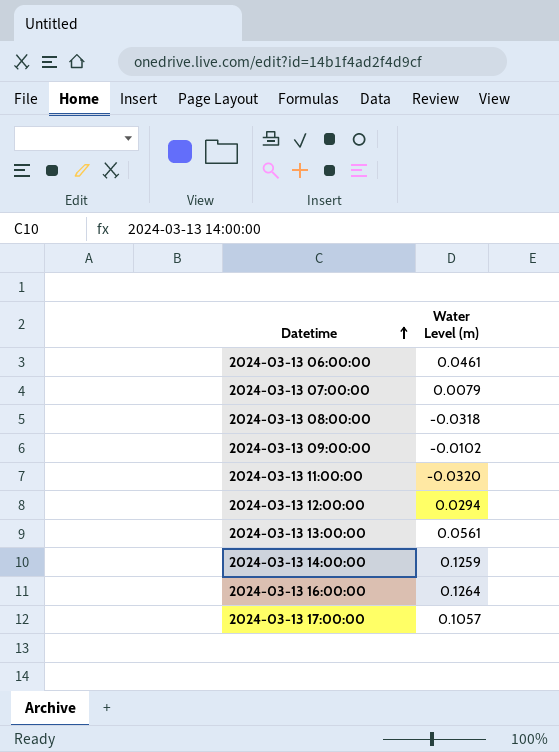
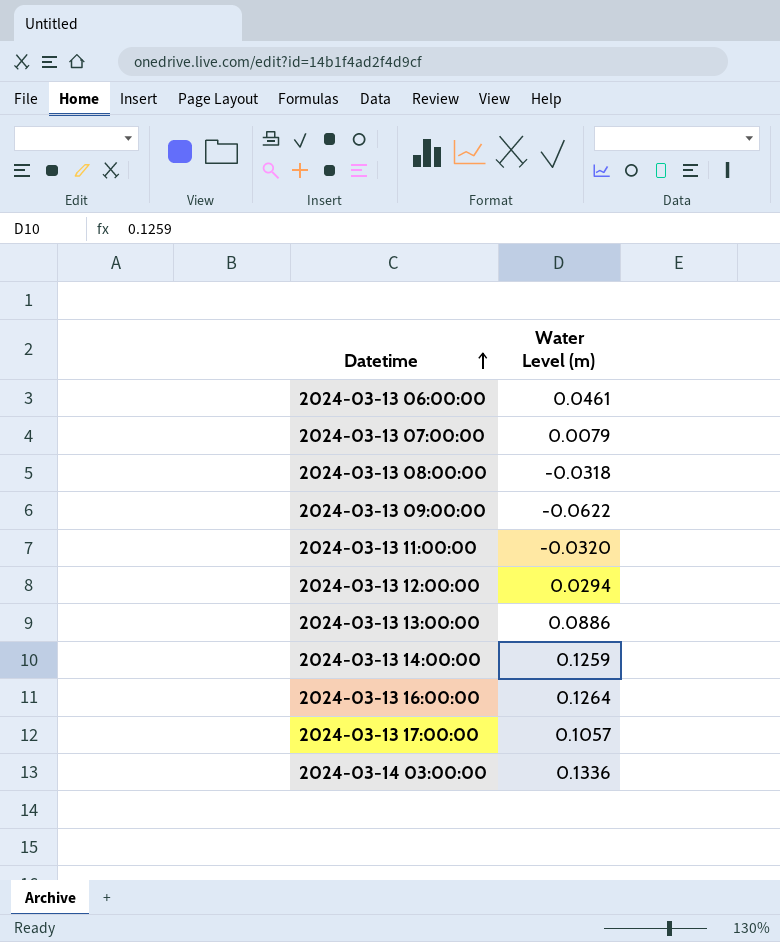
2024-03-13 09:00:00 | Water Level (m): -0.0102 -> -0.0622
2024-03-13 13:00:00 | Water Level (m): 0.0561 -> 0.0886
row 2024-03-14 03:00:00: none -> 0.1336

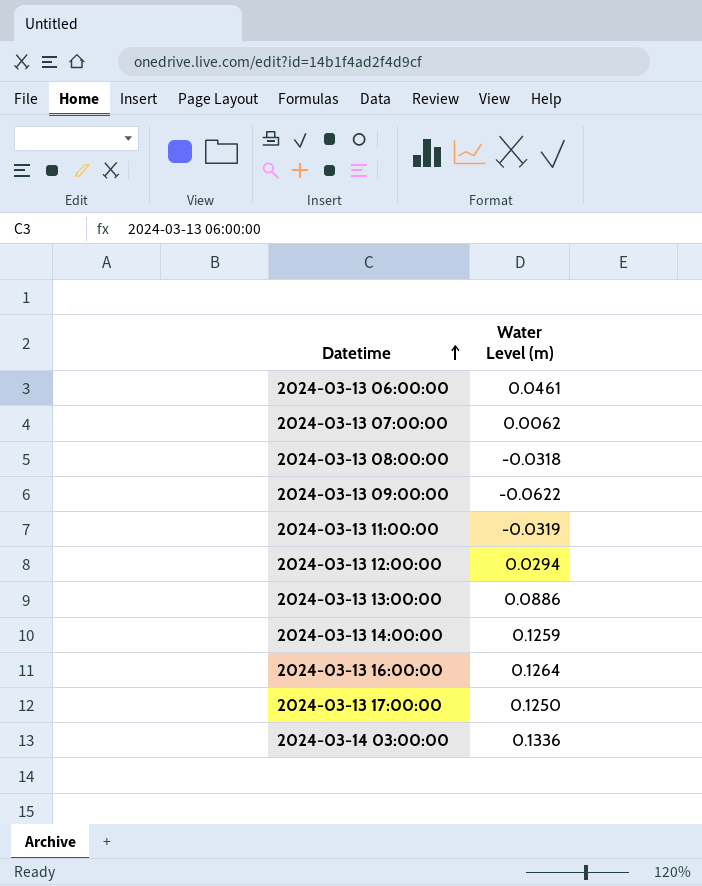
2024-03-13 07:00:00 | Water Level (m): 0.0079 -> 0.0062
2024-03-13 11:00:00 | Water Level (m): -0.0320 -> -0.0319
2024-03-13 17:00:00 | Water Level (m): 0.1057 -> 0.1250

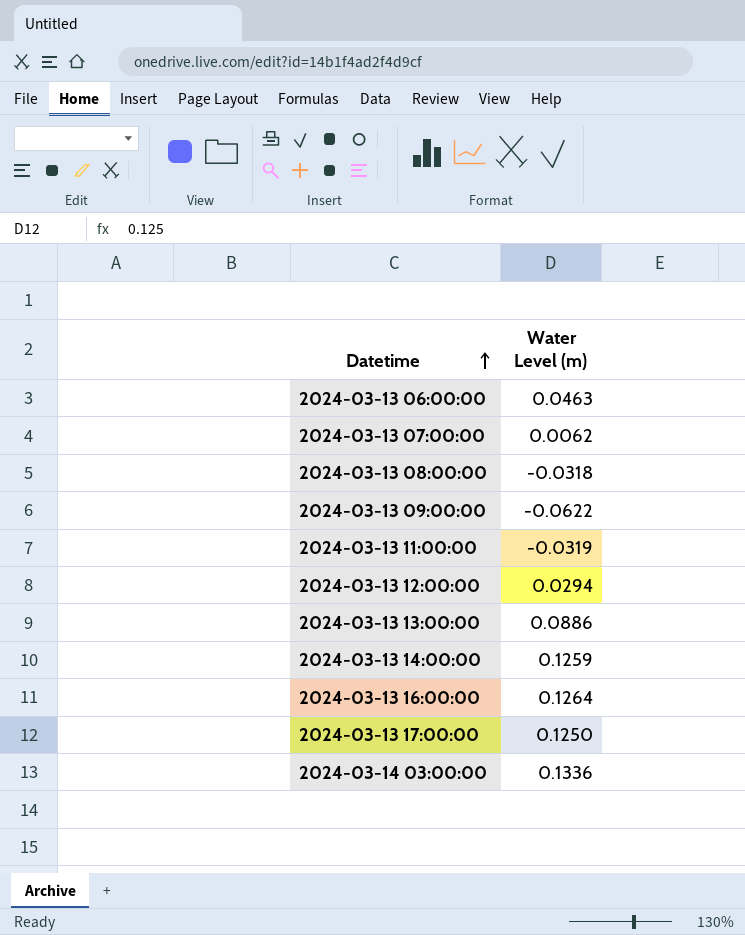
2024-03-13 06:00:00 | Water Level (m): 0.0461 -> 0.0463

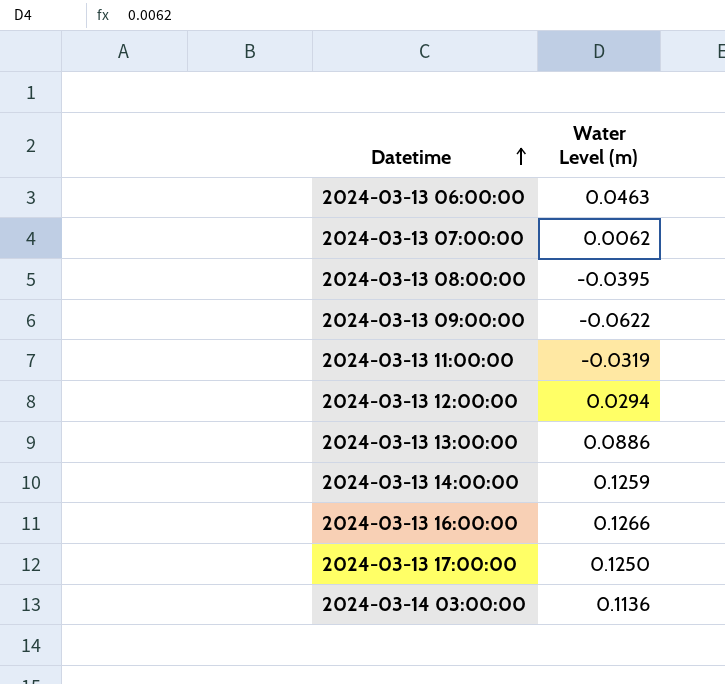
2024-03-13 08:00:00 | Water Level (m): -0.0318 -> -0.0395
2024-03-13 16:00:00 | Water Level (m): 0.1264 -> 0.1266
2024-03-14 03:00:00 | Water Level (m): 0.1336 -> 0.1136

